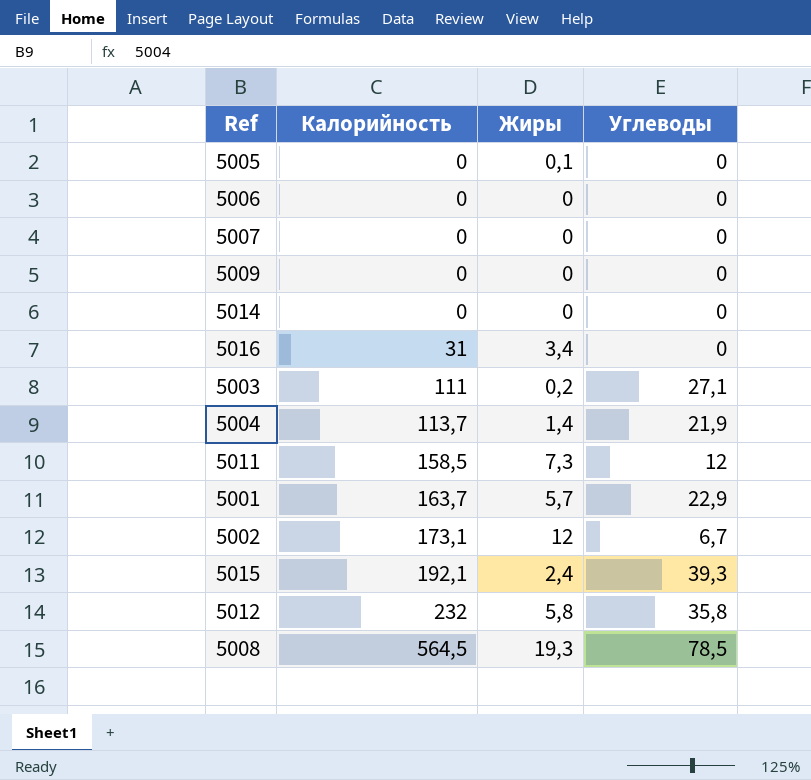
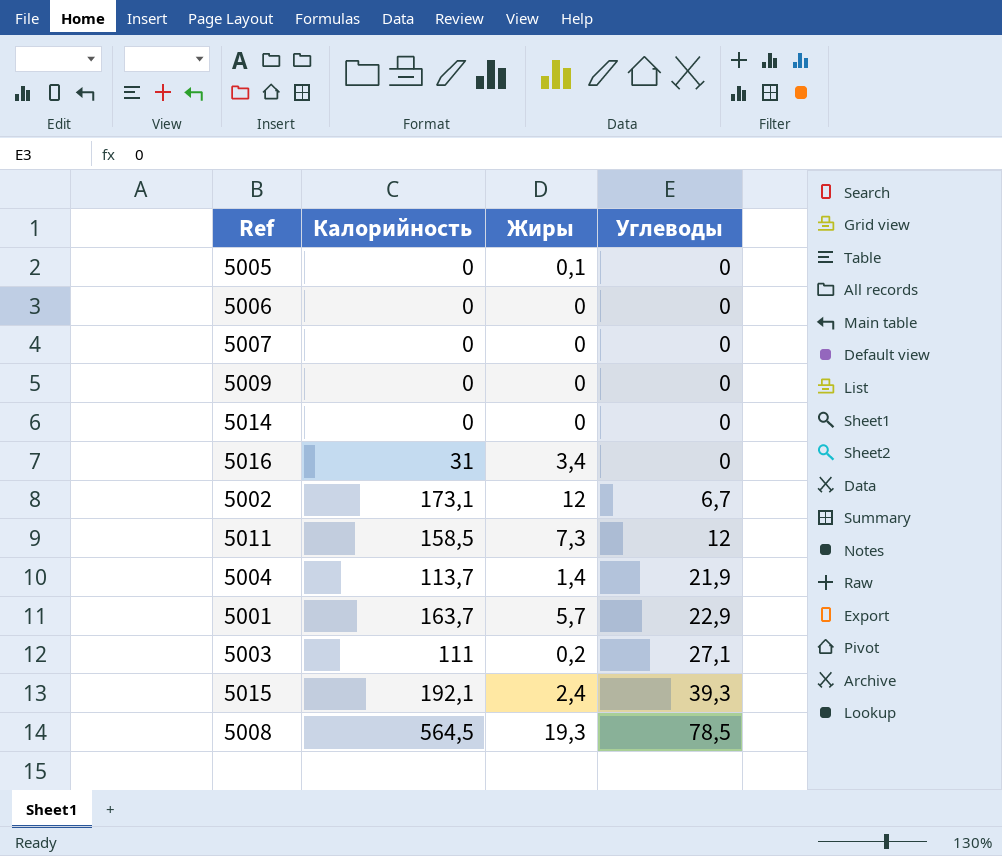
row order: Калорийность ascending -> Углеводы ascending
row 5012: 232 | 5,8 | 35,8 -> none

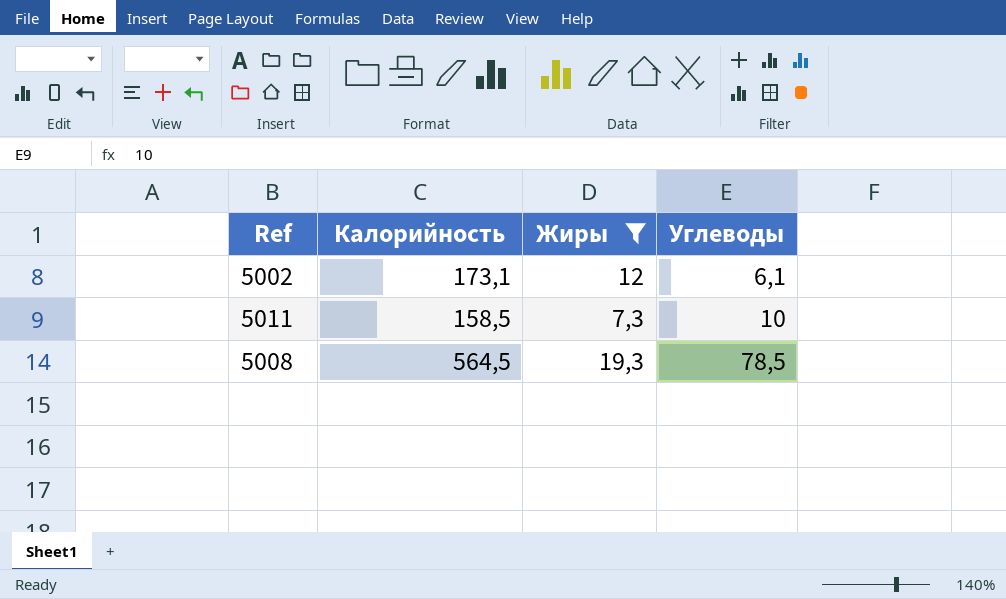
filter: none -> Жиры >= 7,3
5002 | Углеводы: 6,7 -> 6,1
5011 | Углеводы: 12 -> 10

